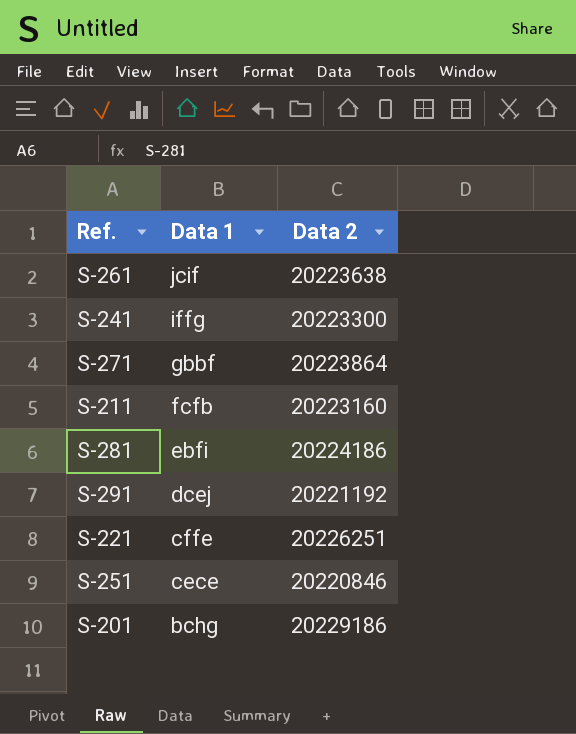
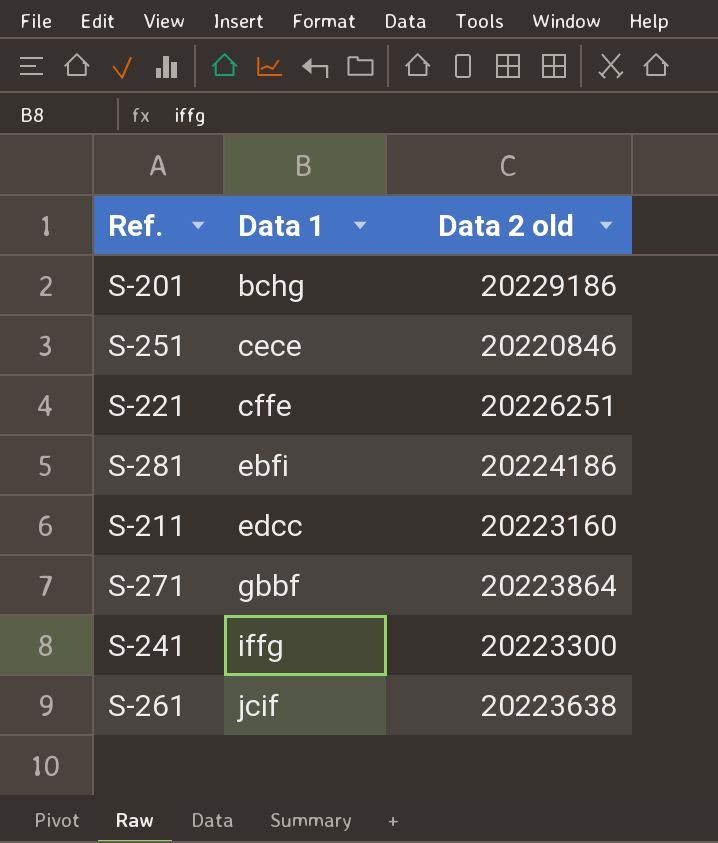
row order: Data 1 descending -> Data 1 ascending
column name: Data 2 -> Data 2 old
row S-291: dcej | 20221192 -> none
S-211 | Data 1: fcfb -> edcc

